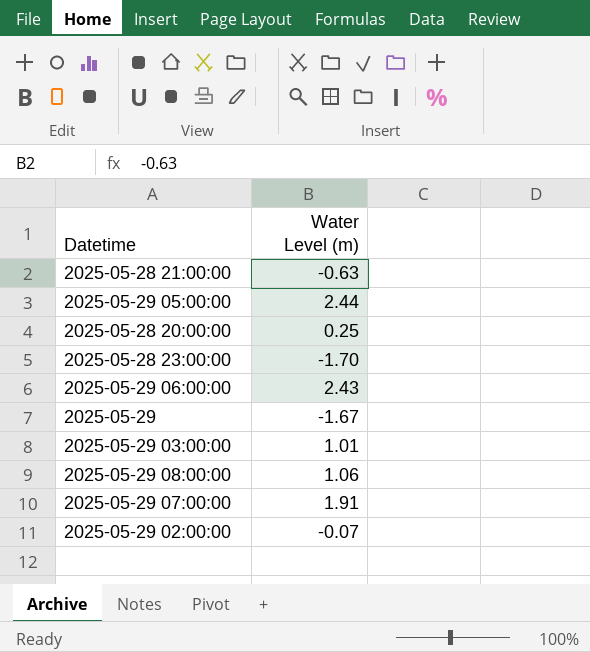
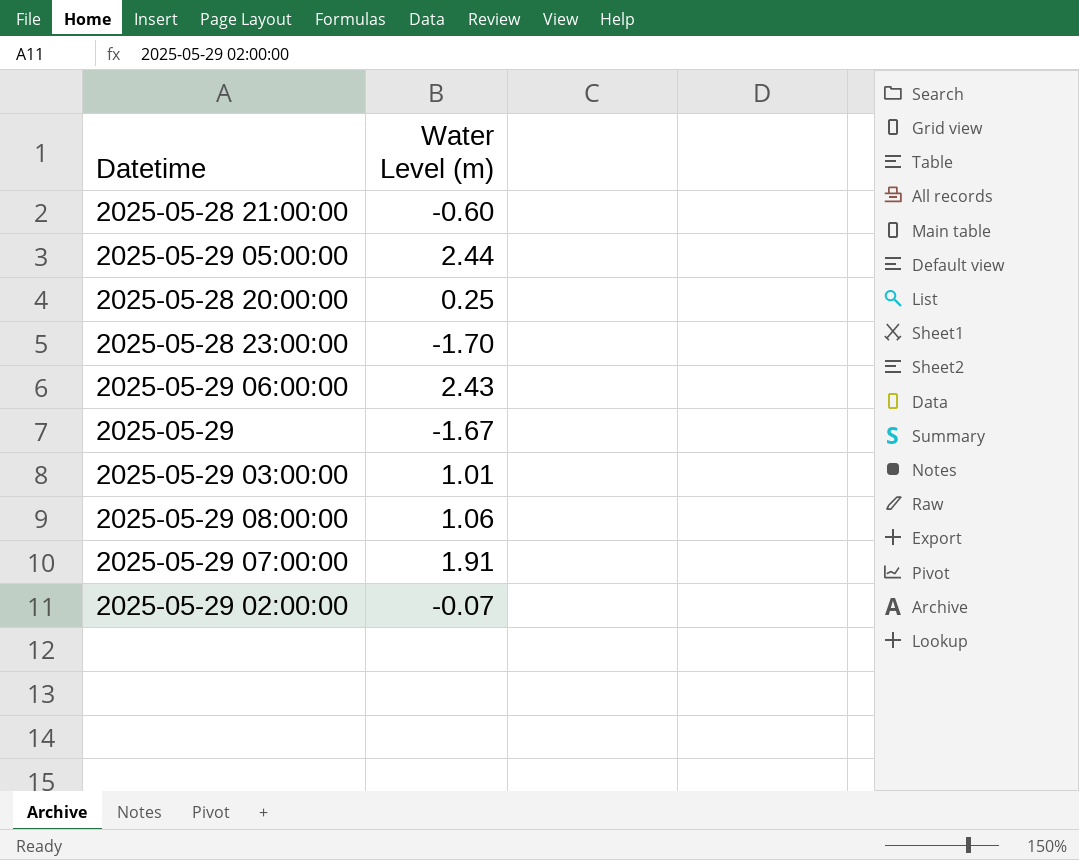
2025-05-28 21:00:00 | Water Level (m): -0.63 -> -0.60

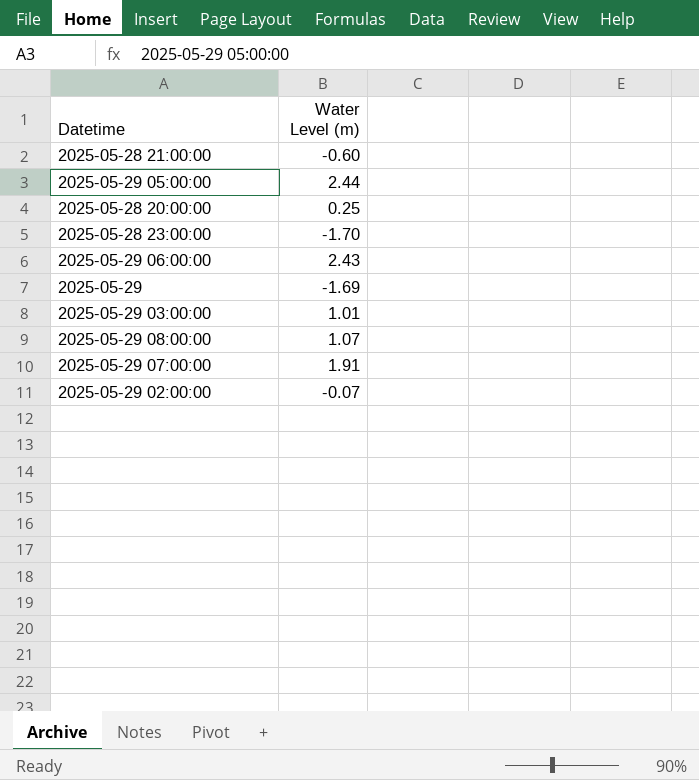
2025-05-29 | Water Level (m): -1.67 -> -1.69
2025-05-29 08:00:00 | Water Level (m): 1.06 -> 1.07

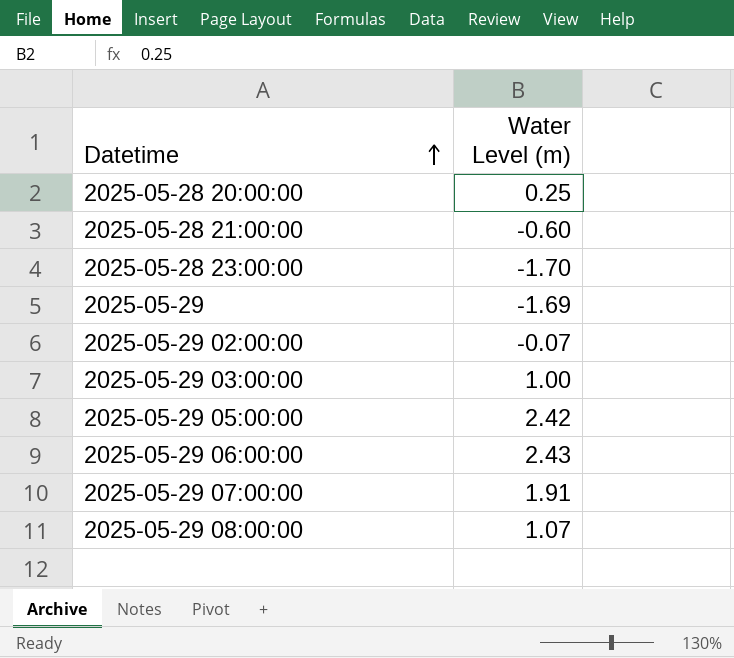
row order: none -> Datetime ascending
2025-05-29 03:00:00 | Water Level (m): 1.01 -> 1.00
2025-05-29 05:00:00 | Water Level (m): 2.44 -> 2.42

